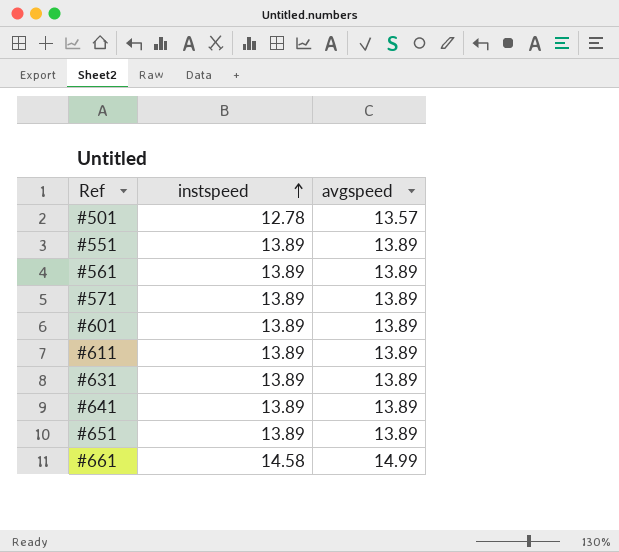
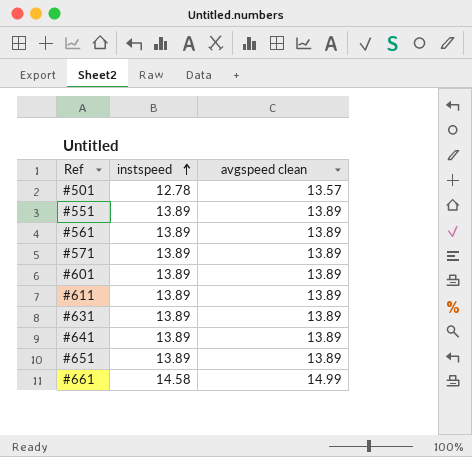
column name: avgspeed -> avgspeed clean

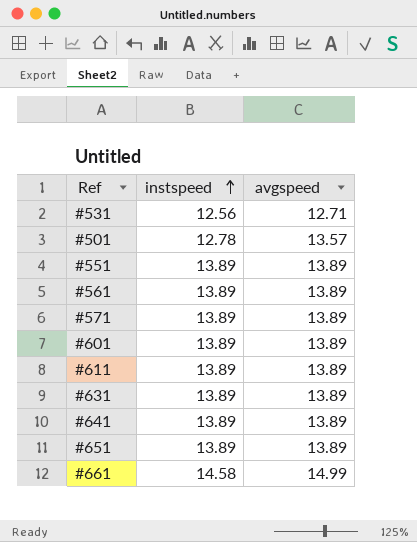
column name: avgspeed clean -> avgspeed
row #531: none -> 12.56 | 12.71

